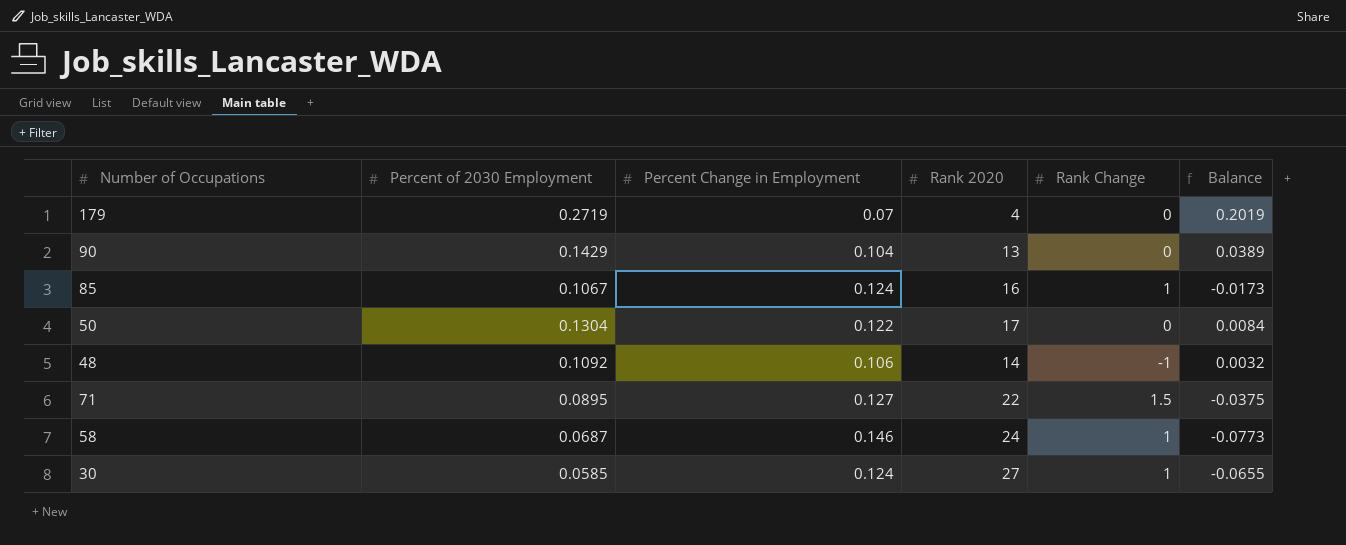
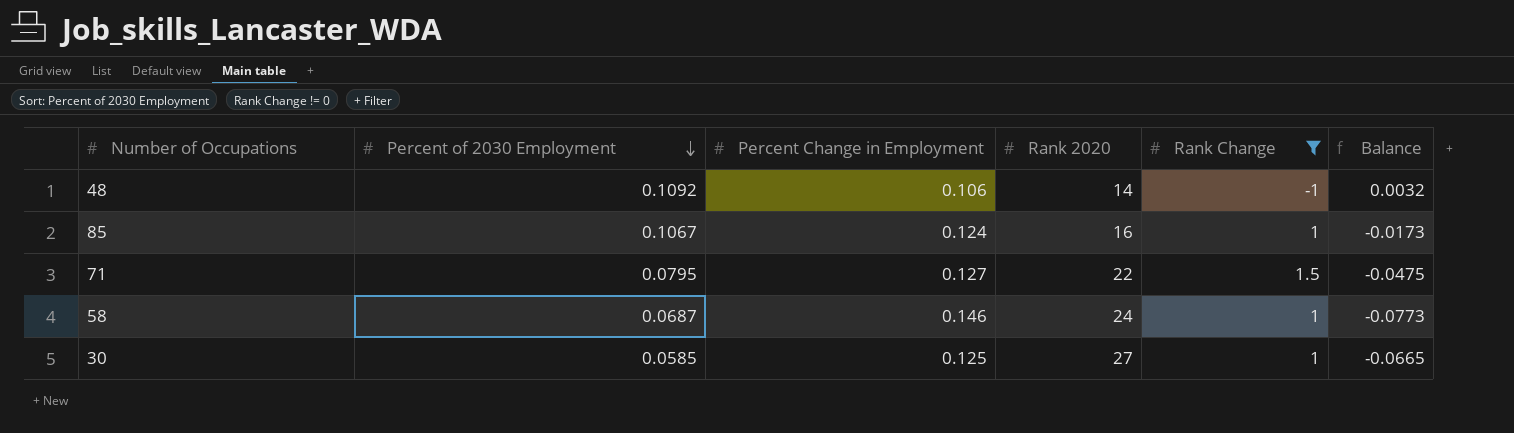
filter: none -> Rank Change != 0
row order: none -> Percent of 2030 Employment descending
71 | Percent of 2030 Employment: 0.0895 -> 0.0795
71 | Balance: -0.0375 -> -0.0475
30 | Percent Change in Employment: 0.124 -> 0.125
30 | Balance: -0.0655 -> -0.0665

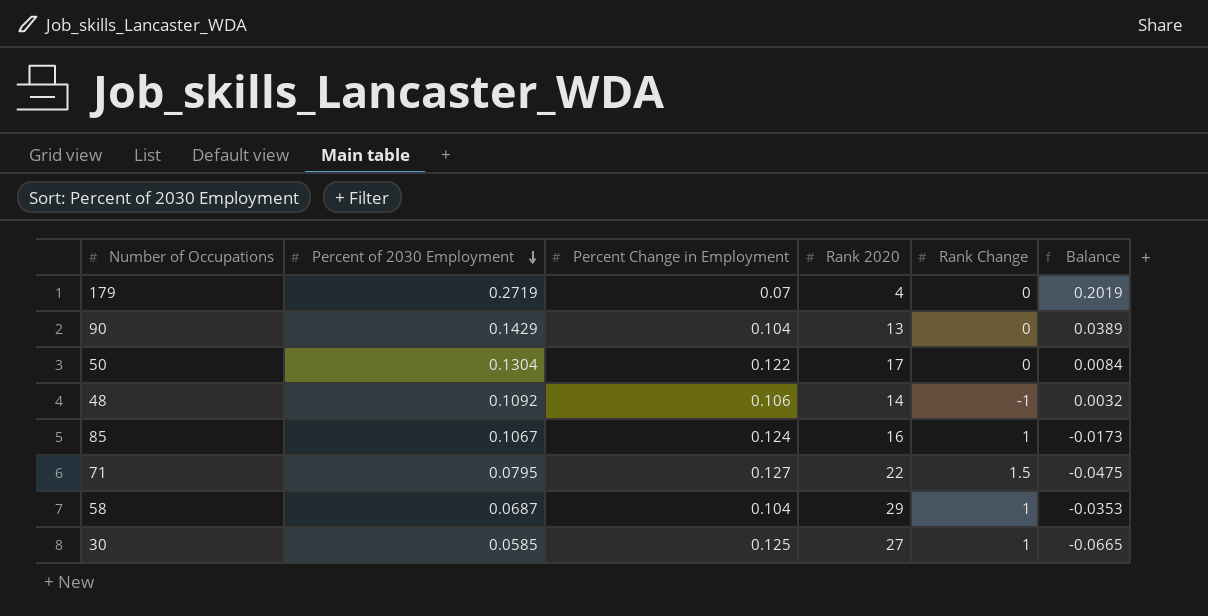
filter: Rank Change != 0 -> none
58 | Percent Change in Employment: 0.146 -> 0.104
58 | Rank 2020: 24 -> 29
58 | Balance: -0.0773 -> -0.0353

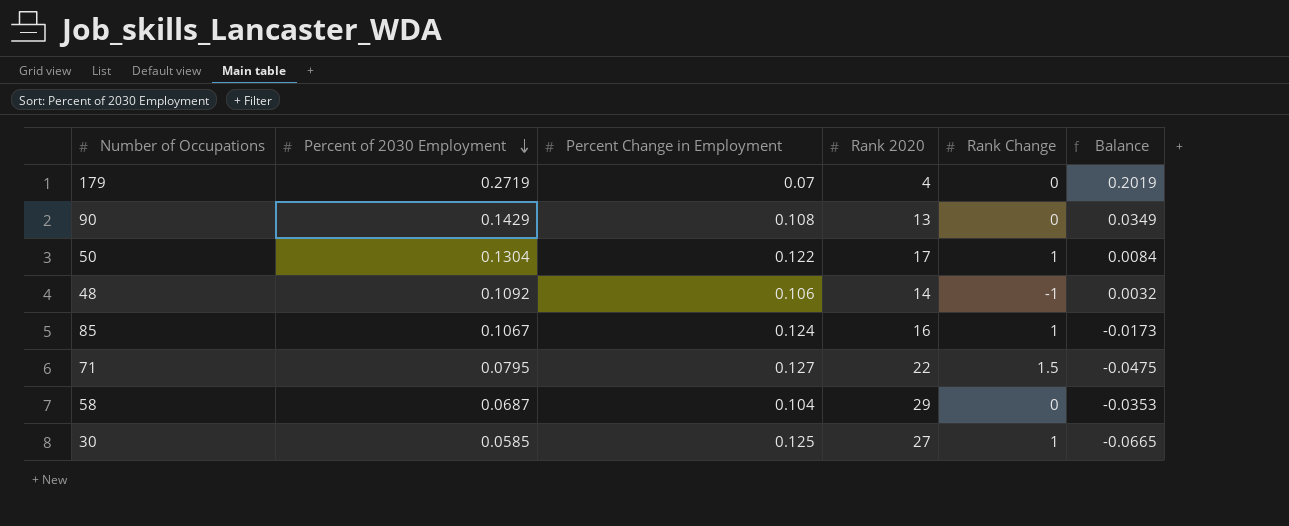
90 | Percent Change in Employment: 0.104 -> 0.108
90 | Balance: 0.0389 -> 0.0349
50 | Rank Change: 0 -> 1
58 | Rank Change: 1 -> 0

